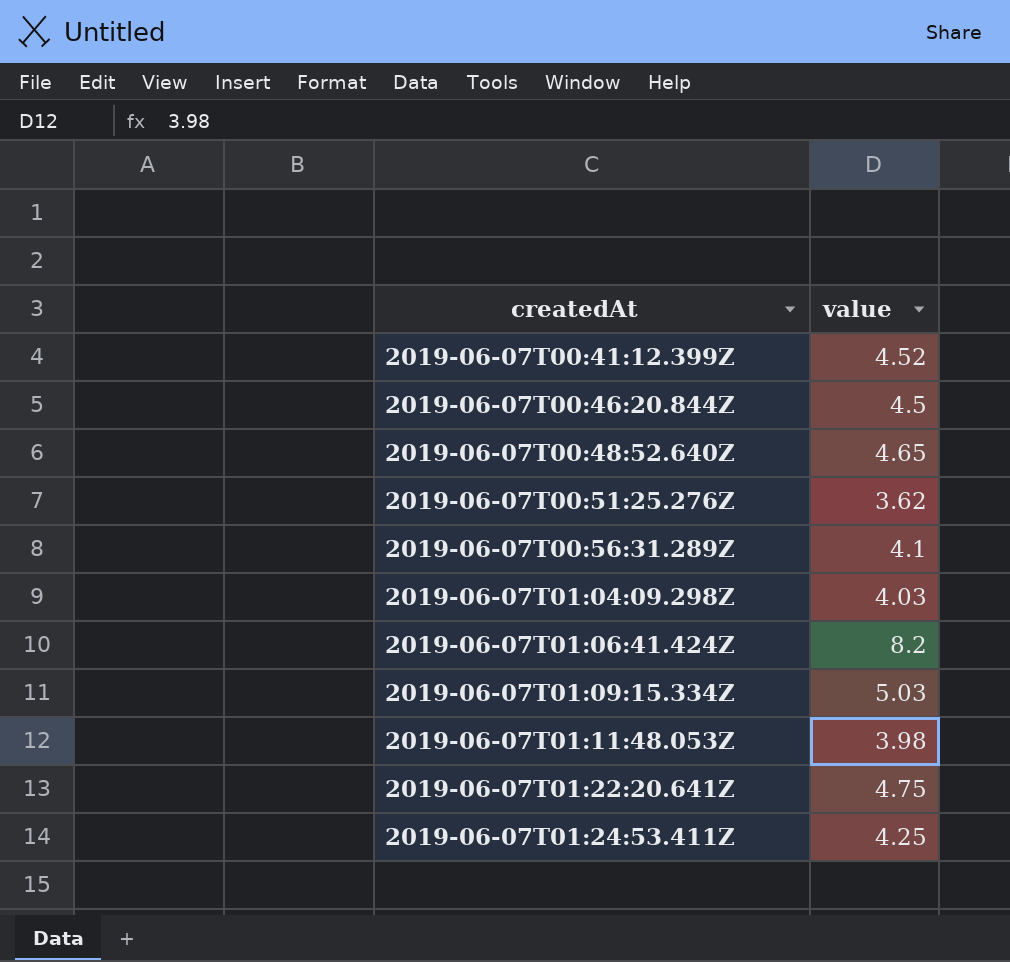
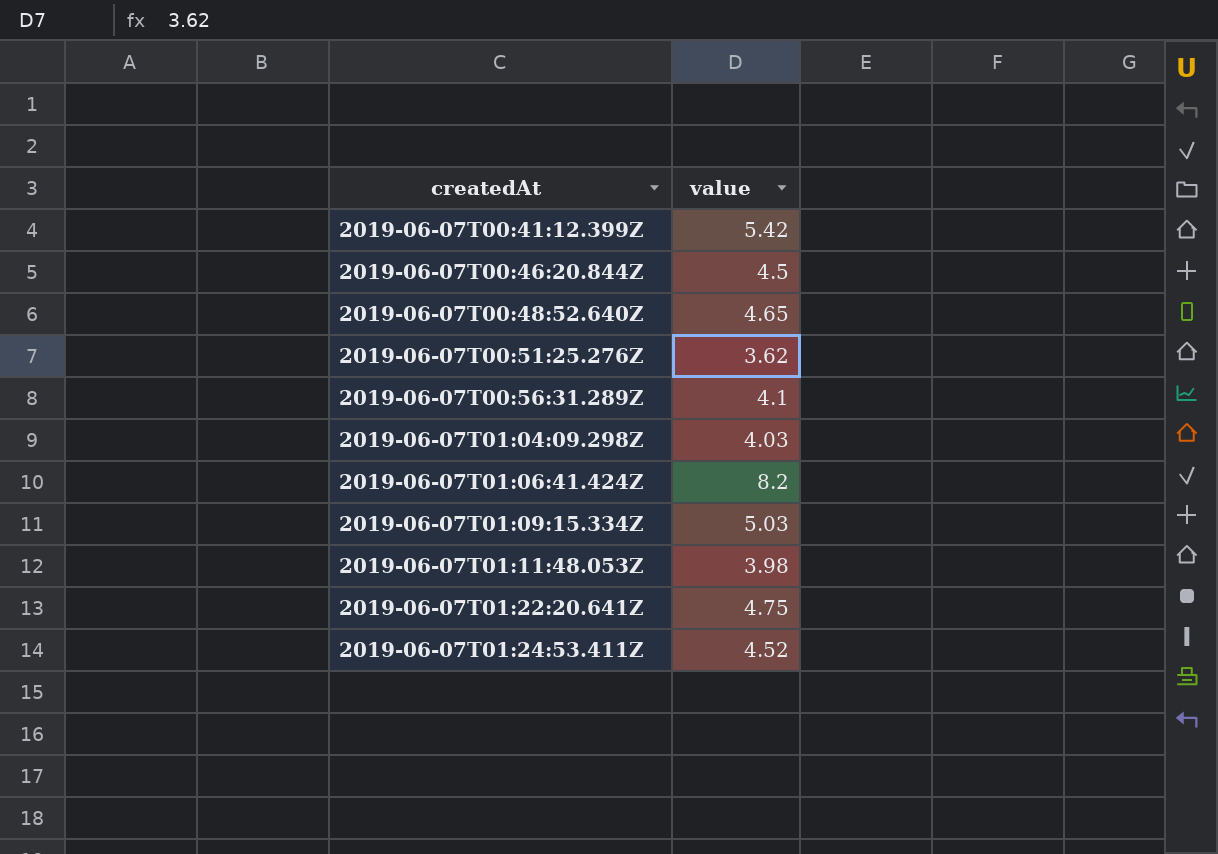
2019-06-07T00:41:12.399Z | value: 4.52 -> 5.42
2019-06-07T01:24:53.411Z | value: 4.25 -> 4.52

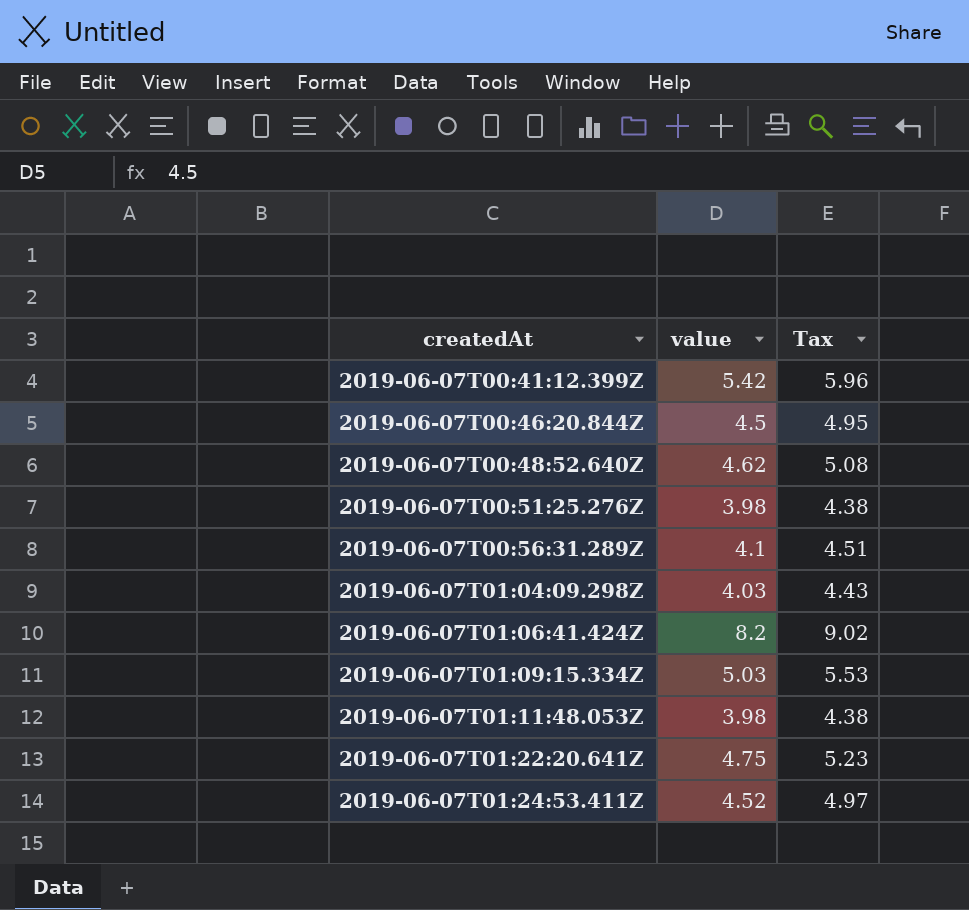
column Tax | formula: none -> [value] * 1.1
2019-06-07T00:48:52.640Z | value: 4.65 -> 4.62
2019-06-07T00:51:25.276Z | value: 3.62 -> 3.98

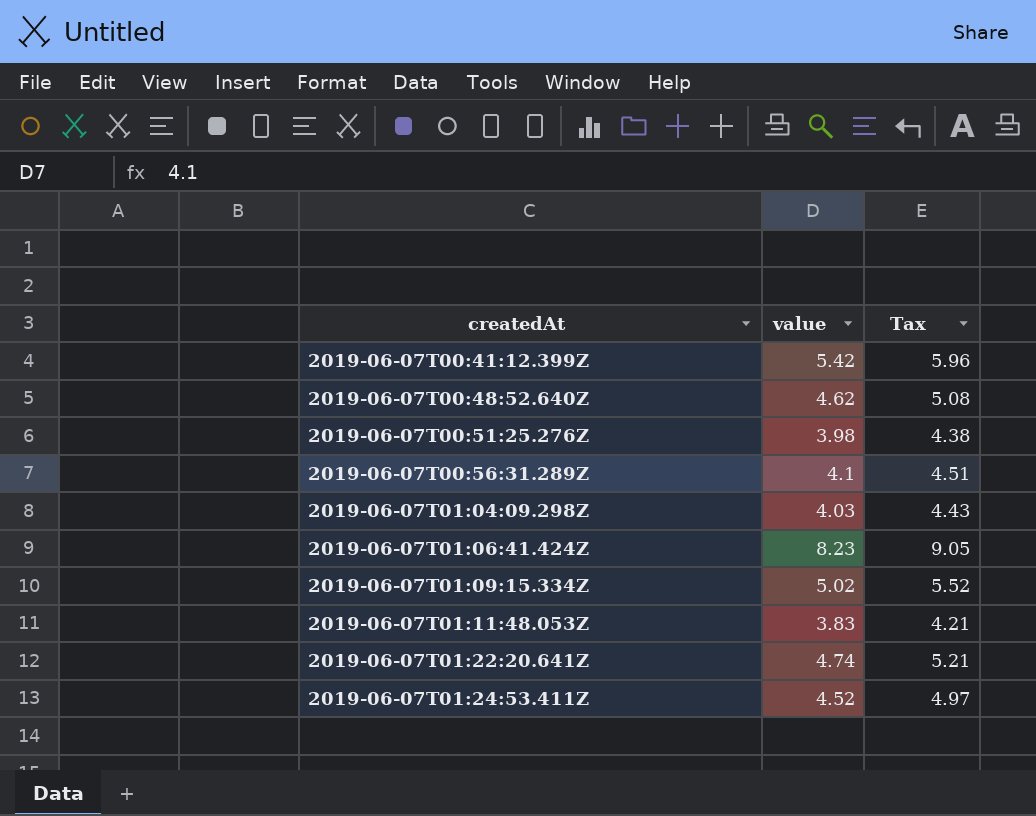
row 2019-06-07T00:46:20.844Z: 4.5 | 4.95 -> none
2019-06-07T01:06:41.424Z | value: 8.2 -> 8.23
2019-06-07T01:06:41.424Z | Tax: 9.02 -> 9.05
2019-06-07T01:09:15.334Z | value: 5.03 -> 5.02
2019-06-07T01:09:15.334Z | Tax: 5.53 -> 5.52
2019-06-07T01:11:48.053Z | value: 3.98 -> 3.83
2019-06-07T01:11:48.053Z | Tax: 4.38 -> 4.21
2019-06-07T01:22:20.641Z | value: 4.75 -> 4.74
2019-06-07T01:22:20.641Z | Tax: 5.23 -> 5.21

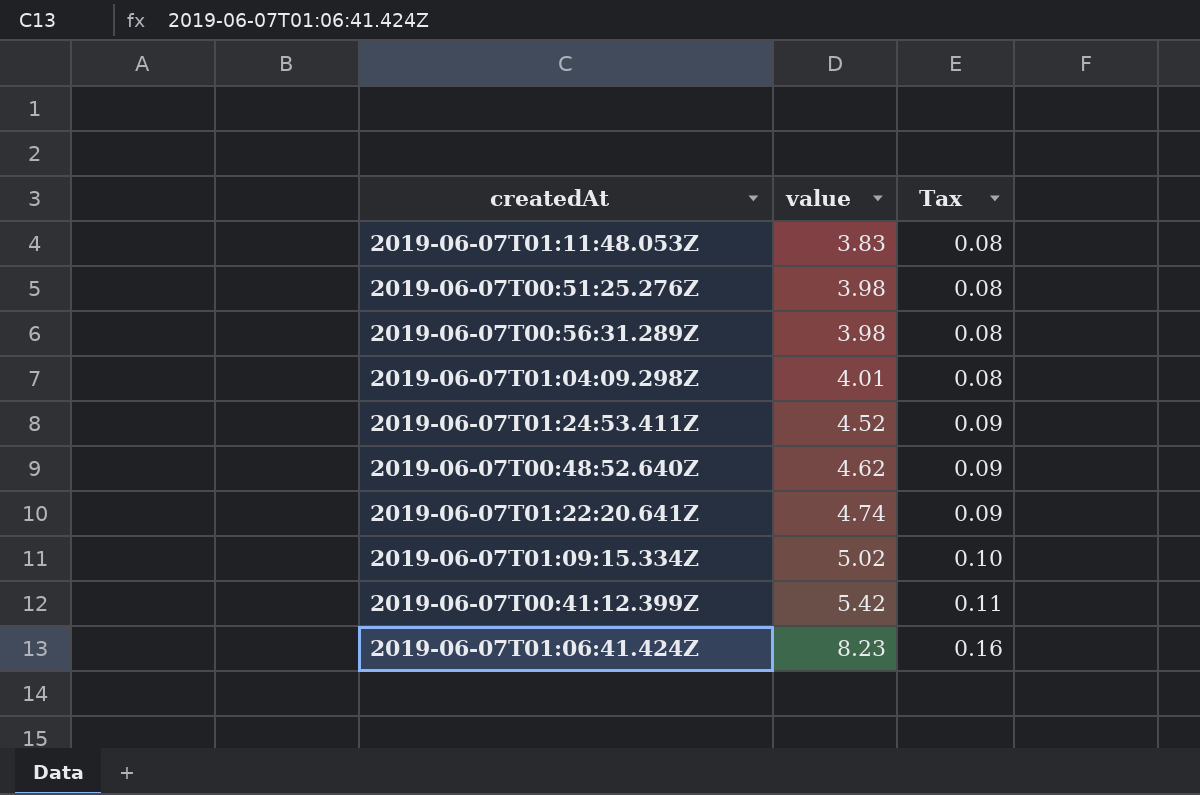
row order: createdAt ascending -> value ascending
column Tax | formula: [value] * 1.1 -> [value] * 0.02
2019-06-07T00:56:31.289Z | value: 4.1 -> 3.98
2019-06-07T01:04:09.298Z | value: 4.03 -> 4.01

